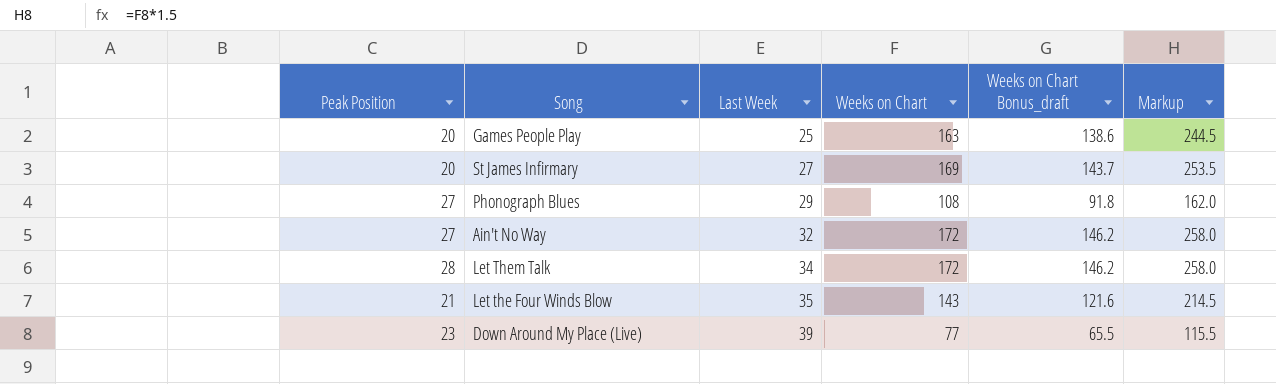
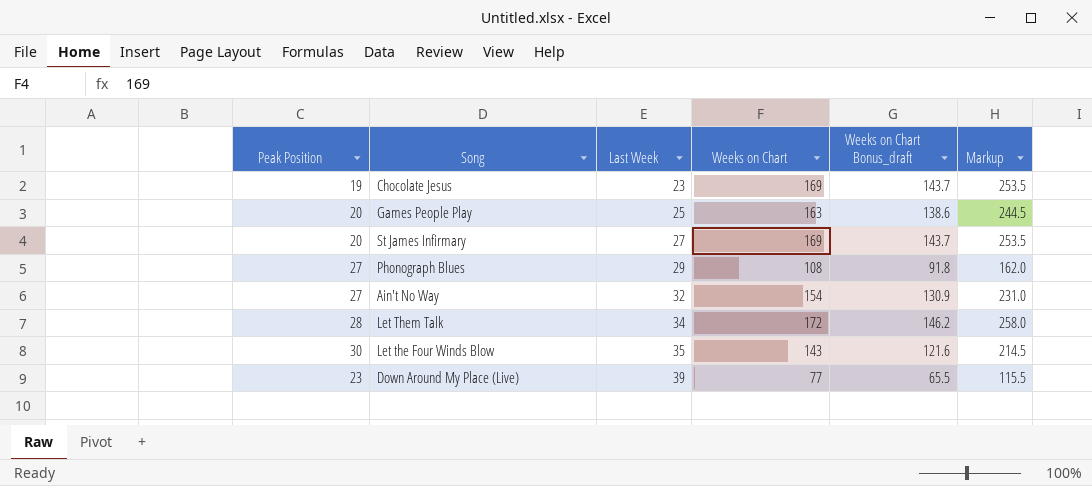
row Chocolate Jesus: none -> 19 | 23 | 169 | 143.7 | 253.5
Ain't No Way | Weeks on Chart: 172 -> 154
Ain't No Way | Weeks on Chart Bonus_draft: 146.2 -> 130.9
Ain't No Way | Markup: 258.0 -> 231.0
Let the Four Winds Blow | Peak Position: 21 -> 30

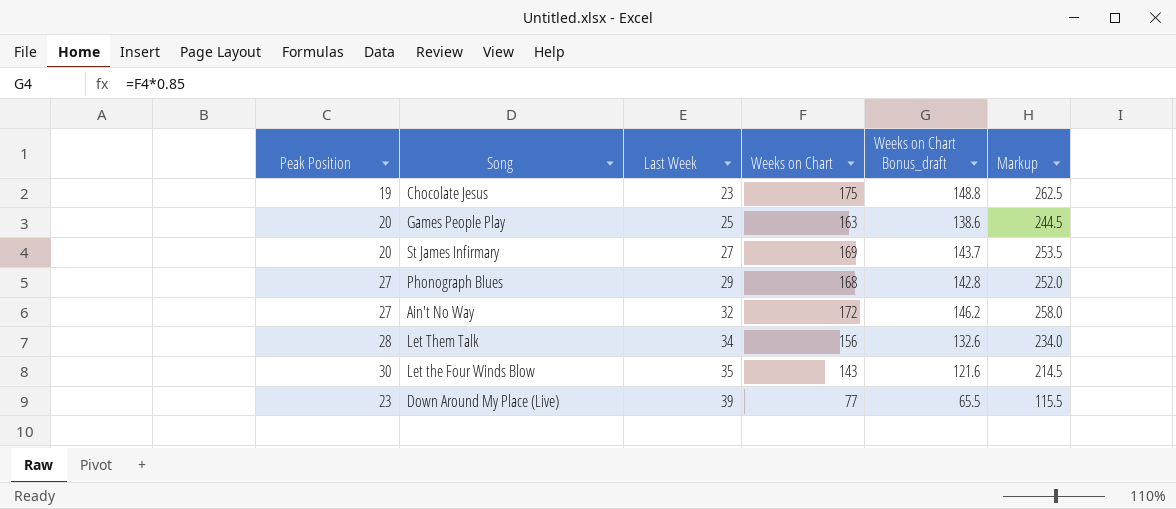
Chocolate Jesus | Weeks on Chart: 169 -> 175
Chocolate Jesus | Weeks on Chart Bonus_draft: 143.7 -> 148.8
Chocolate Jesus | Markup: 253.5 -> 262.5
Phonograph Blues | Weeks on Chart: 108 -> 168
Phonograph Blues | Weeks on Chart Bonus_draft: 91.8 -> 142.8
Phonograph Blues | Markup: 162.0 -> 252.0
Ain't No Way | Weeks on Chart: 154 -> 172
Ain't No Way | Weeks on Chart Bonus_draft: 130.9 -> 146.2
Ain't No Way | Markup: 231.0 -> 258.0
Let Them Talk | Weeks on Chart: 172 -> 156
Let Them Talk | Weeks on Chart Bonus_draft: 146.2 -> 132.6
Let Them Talk | Markup: 258.0 -> 234.0

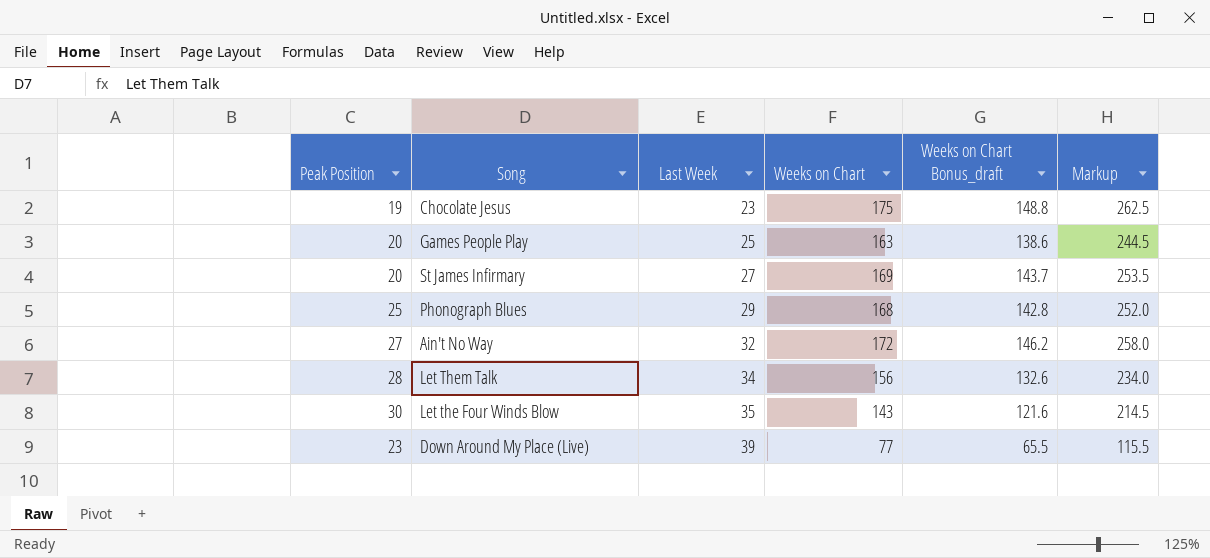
Phonograph Blues | Peak Position: 27 -> 25

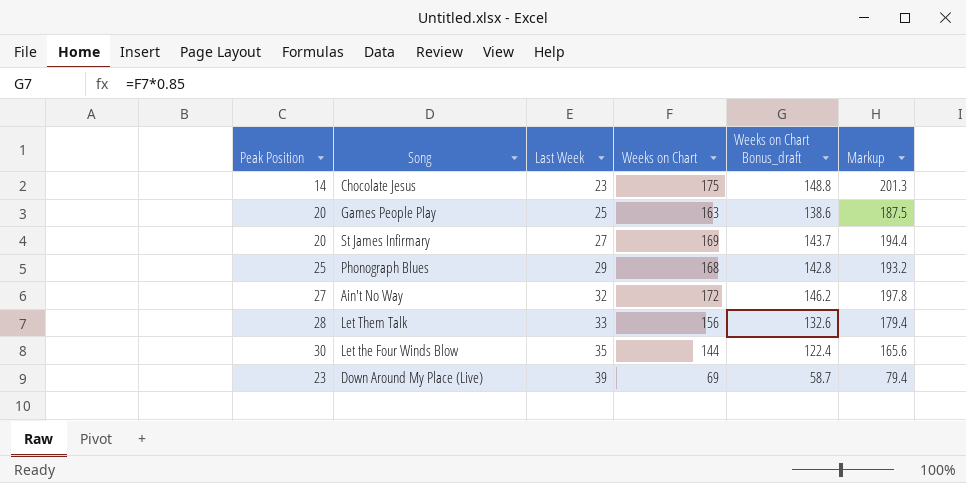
column Markup | formula: [Weeks on Chart] * 1.5 -> [Weeks on Chart] * 1.15
Chocolate Jesus | Peak Position: 19 -> 14
Let Them Talk | Last Week: 34 -> 33
Let the Four Winds Blow | Weeks on Chart: 143 -> 144
Let the Four Winds Blow | Weeks on Chart Bonus_draft: 121.6 -> 122.4
Down Around My Place (Live) | Weeks on Chart: 77 -> 69
Down Around My Place (Live) | Weeks on Chart Bonus_draft: 65.5 -> 58.7

